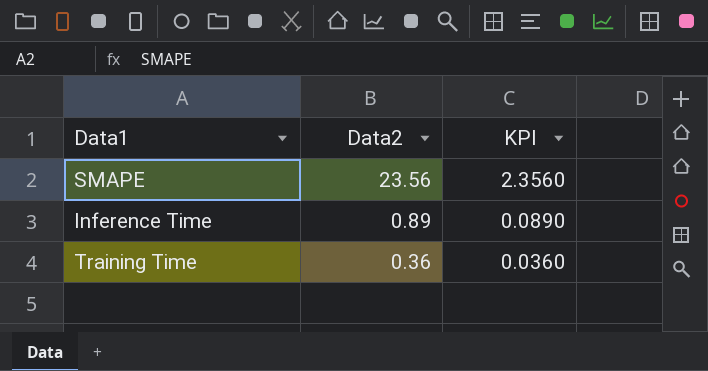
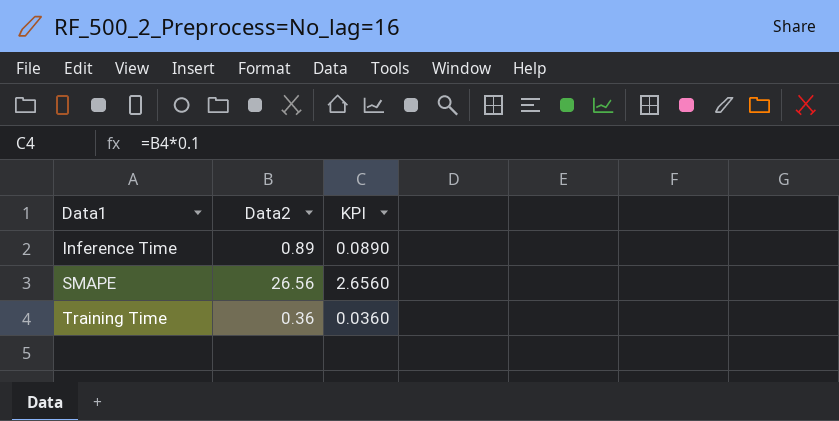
row order: Data2 descending -> Data1 ascending
SMAPE | Data2: 23.56 -> 26.56
SMAPE | KPI: 2.3560 -> 2.6560

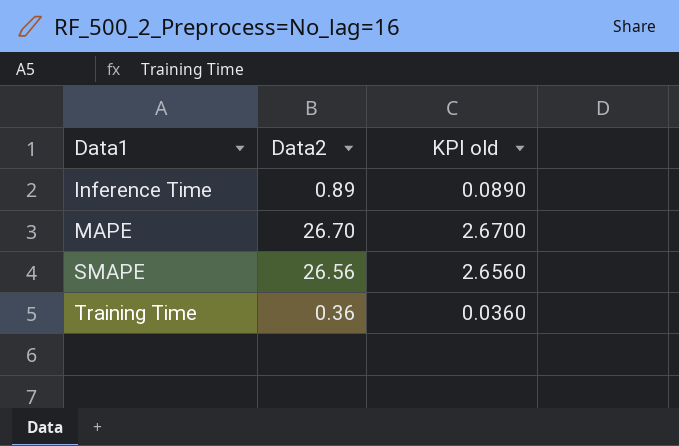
column name: KPI -> KPI old
row MAPE: none -> 26.70 | 2.6700

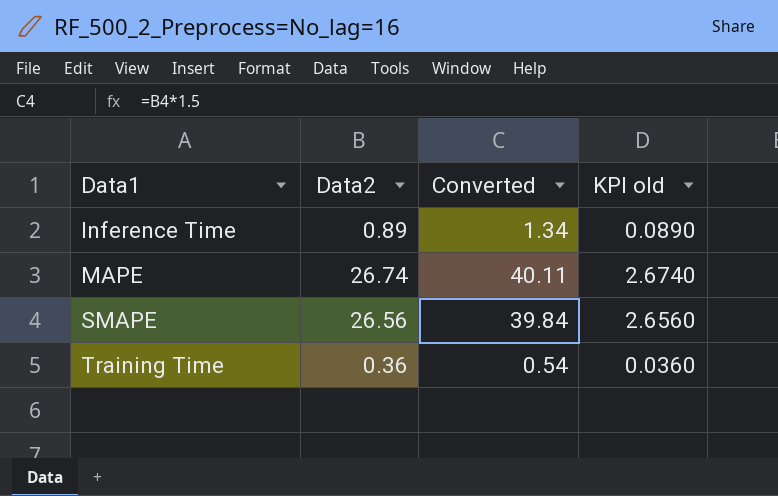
column Converted | formula: none -> [Data2] * 1.5
MAPE | Data2: 26.70 -> 26.74
MAPE | KPI old: 2.6700 -> 2.6740

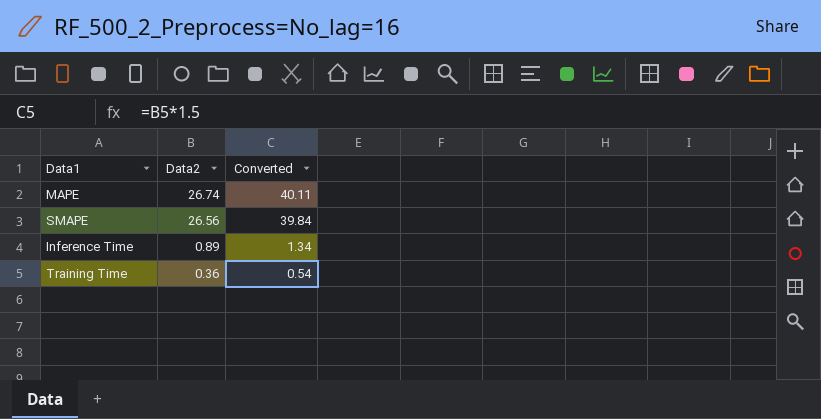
row order: Data1 ascending -> Data2 descending
column KPI old | formula: [Data2] * 0.1 -> none

